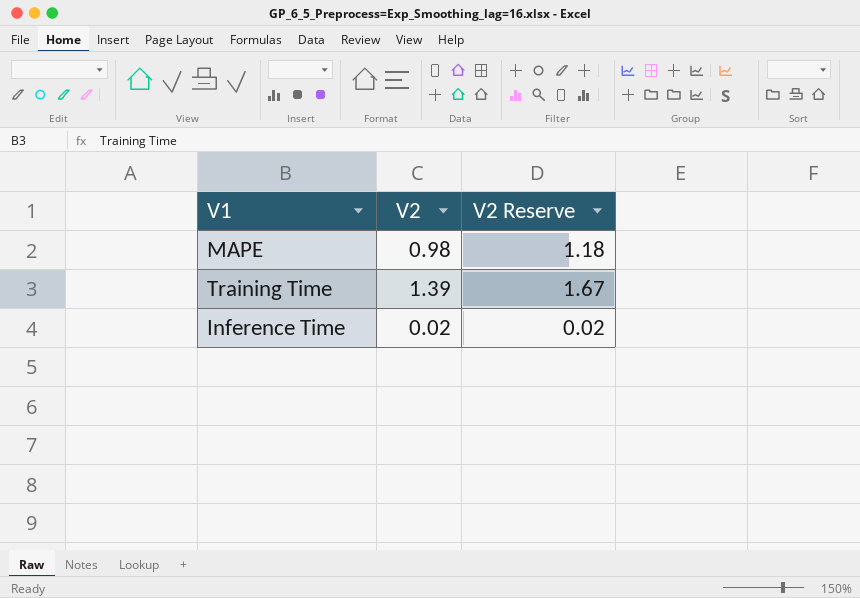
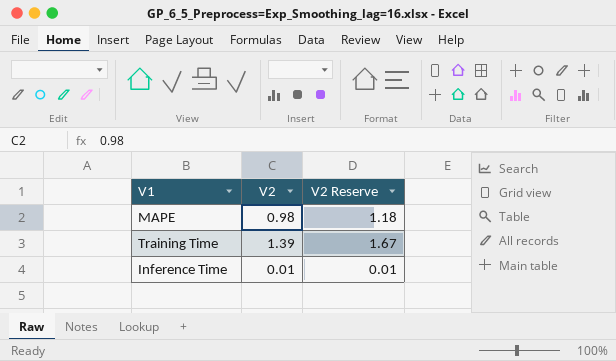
Inference Time | V2: 0.02 -> 0.01
Inference Time | V2 Reserve: 0.02 -> 0.01

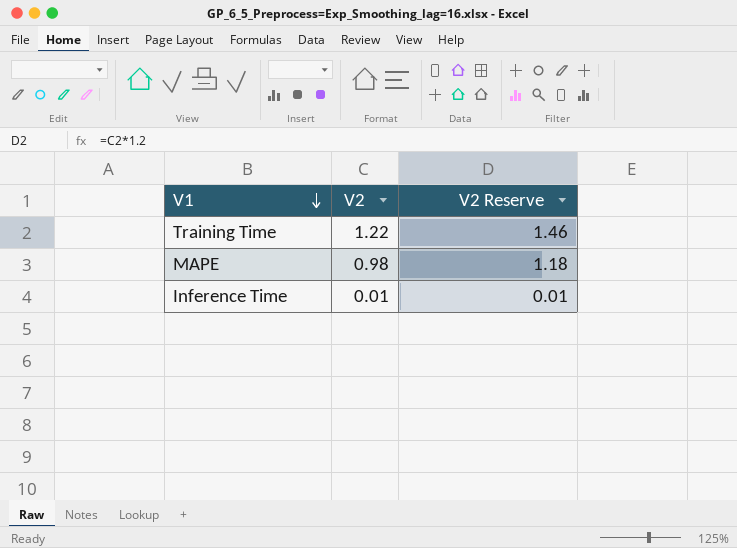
row order: none -> V1 descending
Training Time | V2: 1.39 -> 1.22
Training Time | V2 Reserve: 1.67 -> 1.46

